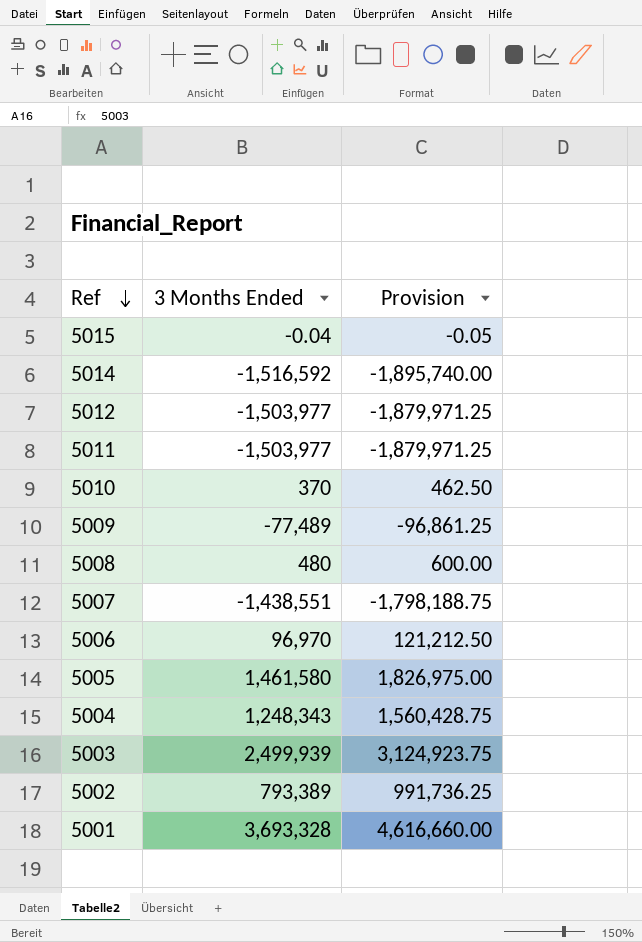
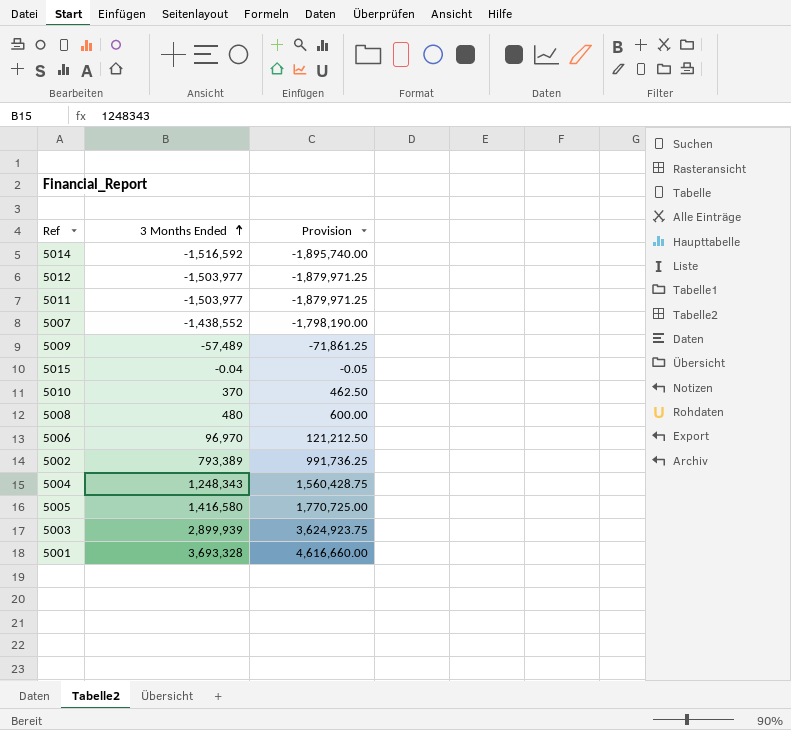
row order: Ref descending -> 3 Months Ended ascending
5007 | 3 Months Ended: -1,438,551 -> -1,438,552
5007 | Provision: -1,798,188.75 -> -1,798,190.00
5009 | 3 Months Ended: -77,489 -> -57,489
5009 | Provision: -96,861.25 -> -71,861.25
5005 | 3 Months Ended: 1,461,580 -> 1,416,580
5005 | Provision: 1,826,975.00 -> 1,770,725.00
5003 | 3 Months Ended: 2,499,939 -> 2,899,939
5003 | Provision: 3,124,923.75 -> 3,624,923.75

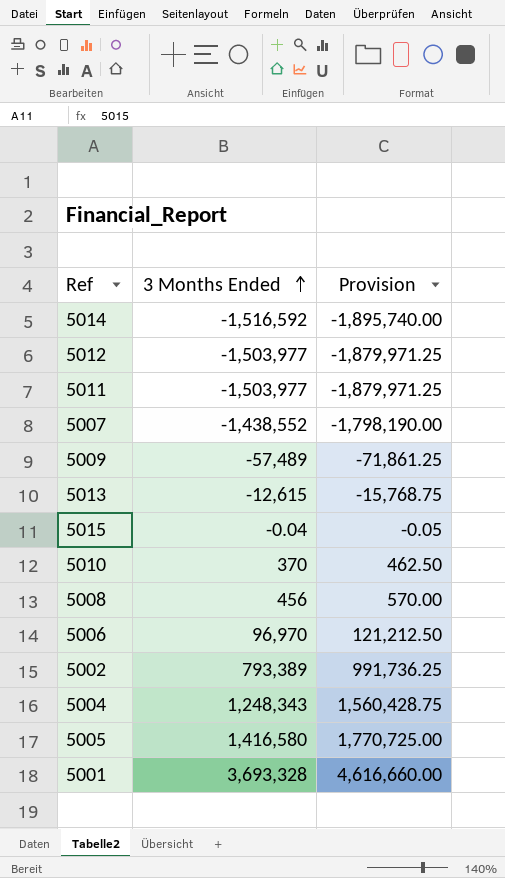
row 5003: 2,899,939 | 3,624,923.75 -> none
row 5013: none -> -12,615 | -15,768.75
5008 | 3 Months Ended: 480 -> 456
5008 | Provision: 600.00 -> 570.00

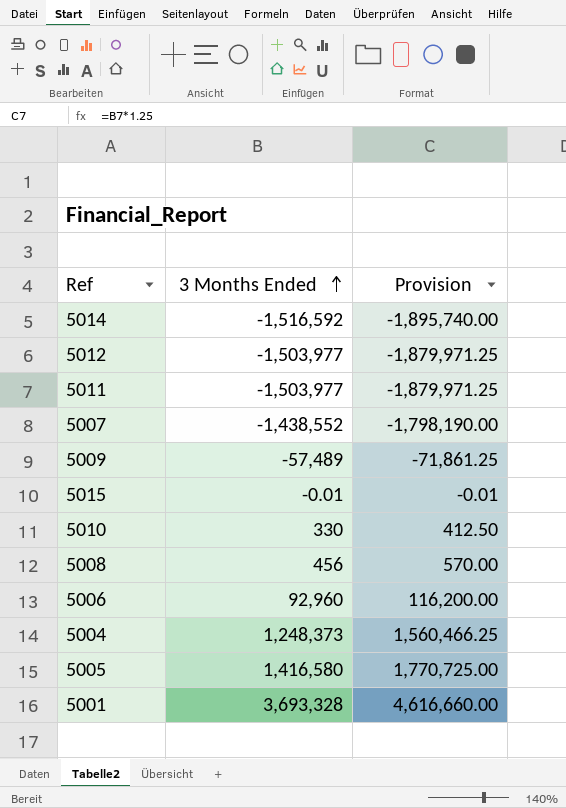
row 5013: -12,615 | -15,768.75 -> none
row 5002: 793,389 | 991,736.25 -> none
5015 | 3 Months Ended: -0.04 -> -0.01
5015 | Provision: -0.05 -> -0.01
5010 | 3 Months Ended: 370 -> 330
5010 | Provision: 462.50 -> 412.50
5006 | 3 Months Ended: 96,970 -> 92,960
5006 | Provision: 121,212.50 -> 116,200.00
5004 | 3 Months Ended: 1,248,343 -> 1,248,373
5004 | Provision: 1,560,428.75 -> 1,560,466.25

